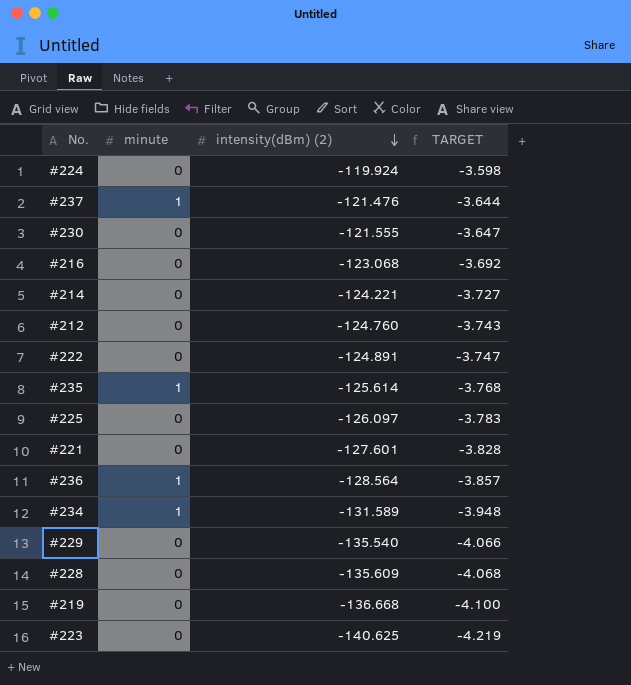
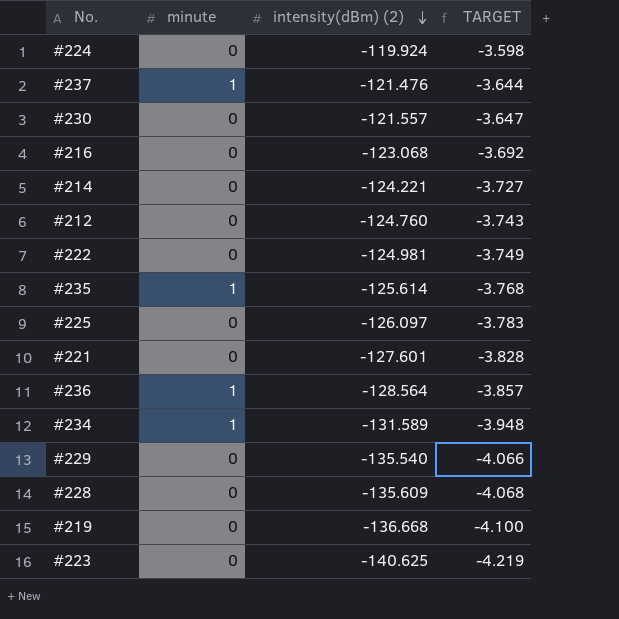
#230 | intensity(dBm) (2): -121.555 -> -121.557
#222 | intensity(dBm) (2): -124.891 -> -124.981
#222 | TARGET: -3.747 -> -3.749

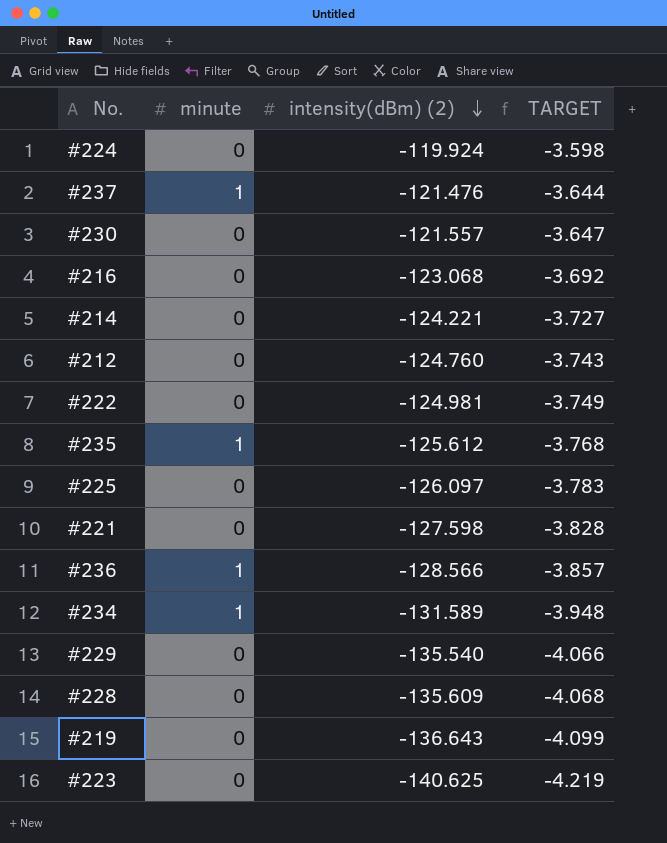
#235 | intensity(dBm) (2): -125.614 -> -125.612
#221 | intensity(dBm) (2): -127.601 -> -127.598
#236 | intensity(dBm) (2): -128.564 -> -128.566
#219 | intensity(dBm) (2): -136.668 -> -136.643
#219 | TARGET: -4.100 -> -4.099

